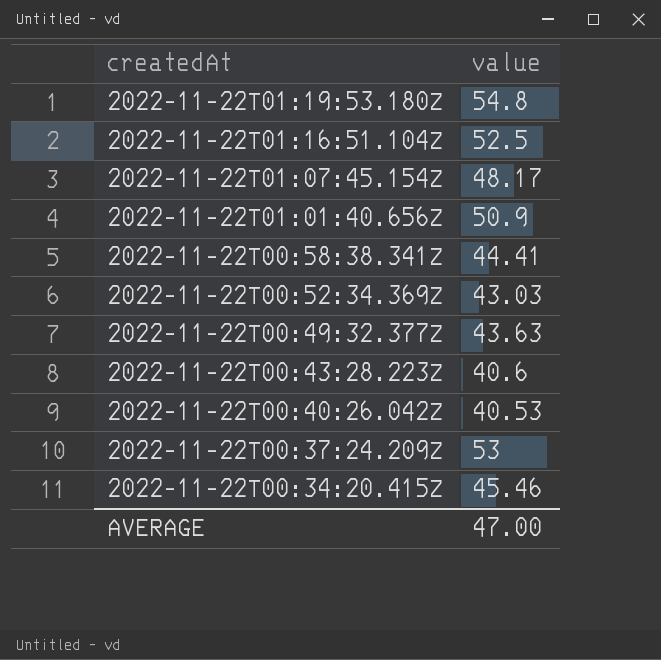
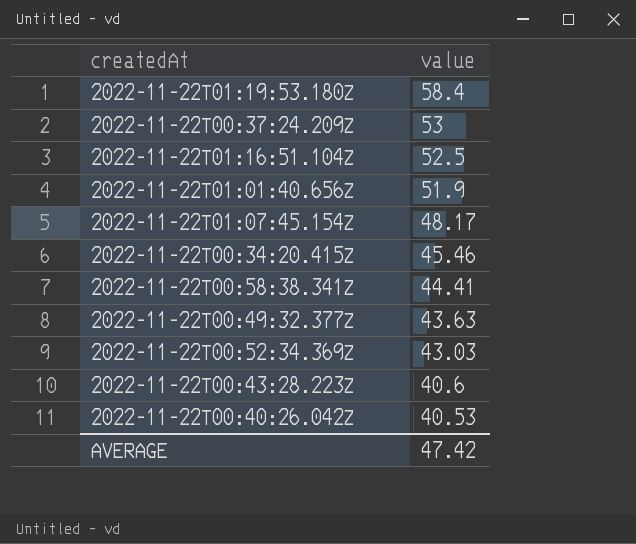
row order: createdAt descending -> value descending
2022-11-22T01:19:53.180Z | value: 54.8 -> 58.4
2022-11-22T01:01:40.656Z | value: 50.9 -> 51.9
AVERAGE | value: 47.00 -> 47.42

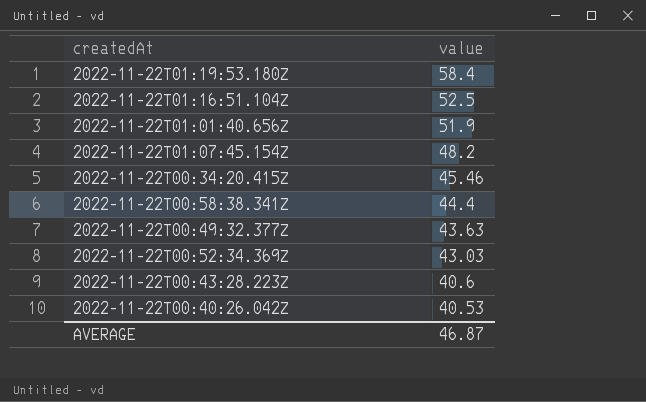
row 2022-11-22T00:37:24.209Z: 53 -> none
2022-11-22T01:07:45.154Z | value: 48.17 -> 48.2
2022-11-22T00:58:38.341Z | value: 44.41 -> 44.4
AVERAGE | value: 47.42 -> 46.87

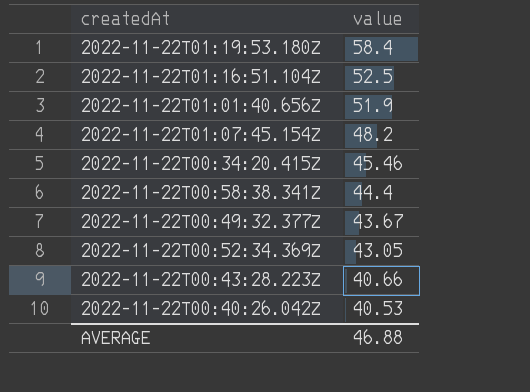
2022-11-22T00:49:32.377Z | value: 43.63 -> 43.67
2022-11-22T00:52:34.369Z | value: 43.03 -> 43.05
2022-11-22T00:43:28.223Z | value: 40.6 -> 40.66
AVERAGE | value: 46.87 -> 46.88

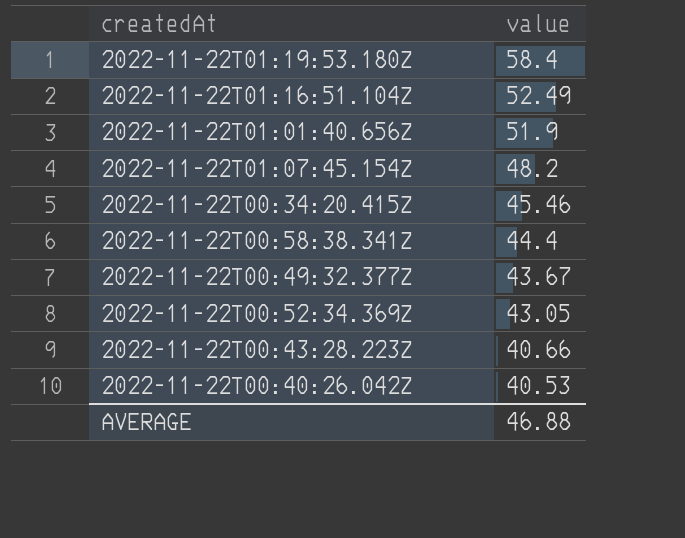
2022-11-22T01:16:51.104Z | value: 52.5 -> 52.49

